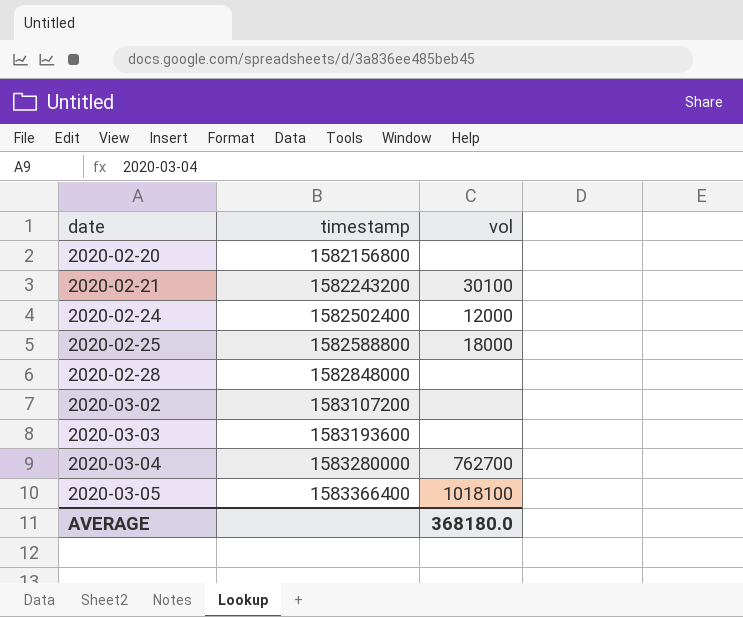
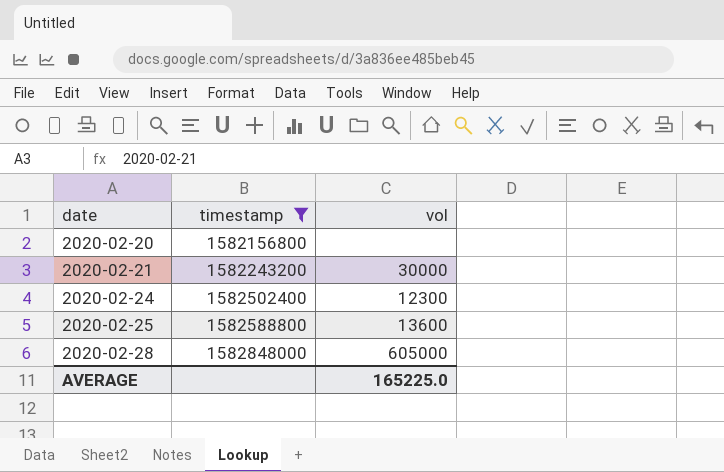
filter: none -> timestamp <= 1582848000
2020-02-21 | vol: 30100 -> 30000
2020-02-24 | vol: 12000 -> 12300
2020-02-25 | vol: 18000 -> 13600
2020-02-28 | vol: none -> 605000
AVERAGE | vol: 368180.0 -> 165225.0

